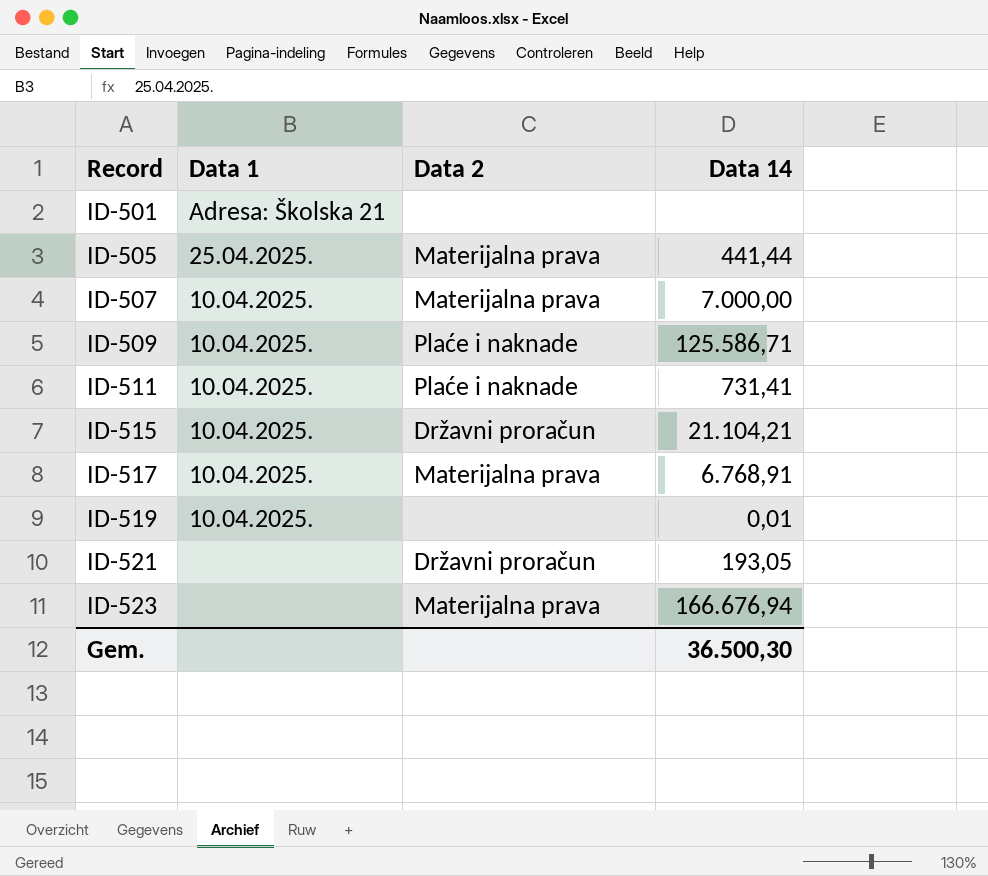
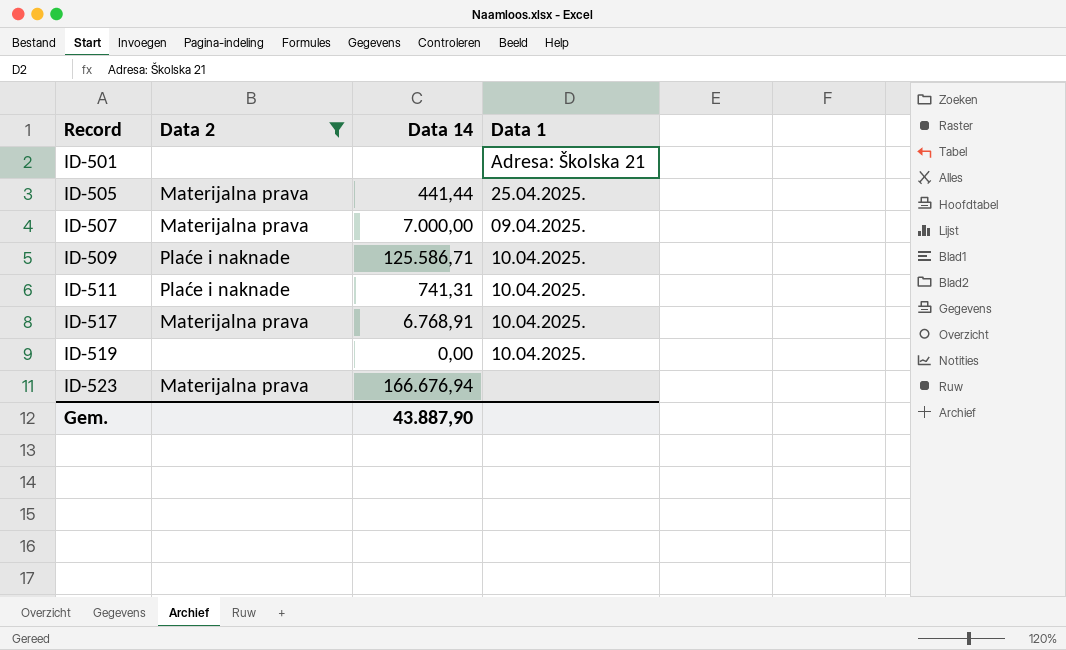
filter: none -> Data 2 != Državni proračun
column Data 1 | position: 2 -> 4
ID-507 | Data 1: 10.04.2025. -> 09.04.2025.
ID-511 | Data 14: 731,41 -> 741,31
ID-519 | Data 14: 0,01 -> 0,00
Gem. | Data 14: 36.500,30 -> 43.887,90

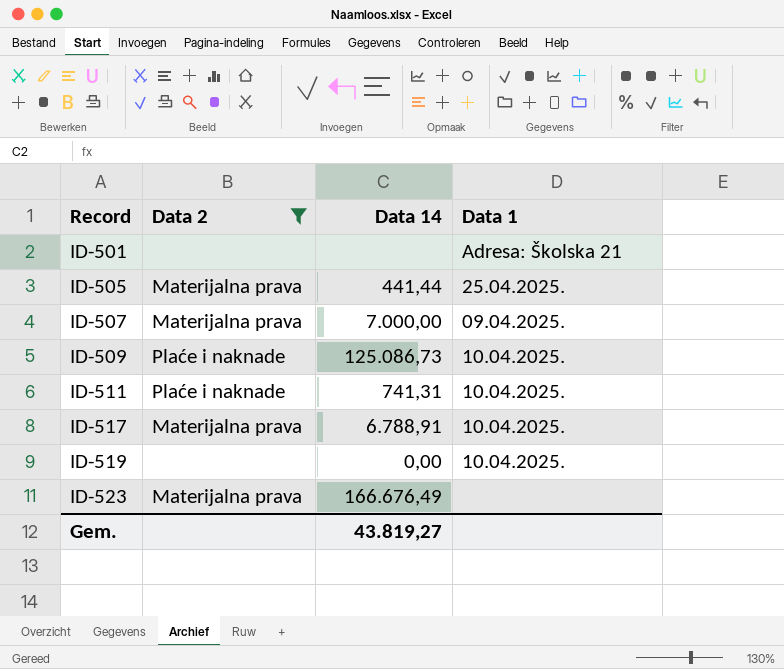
ID-509 | Data 14: 125.586,71 -> 125.086,73
ID-517 | Data 14: 6.768,91 -> 6.788,91
ID-523 | Data 14: 166.676,94 -> 166.676,49
Gem. | Data 14: 43.887,90 -> 43.819,27

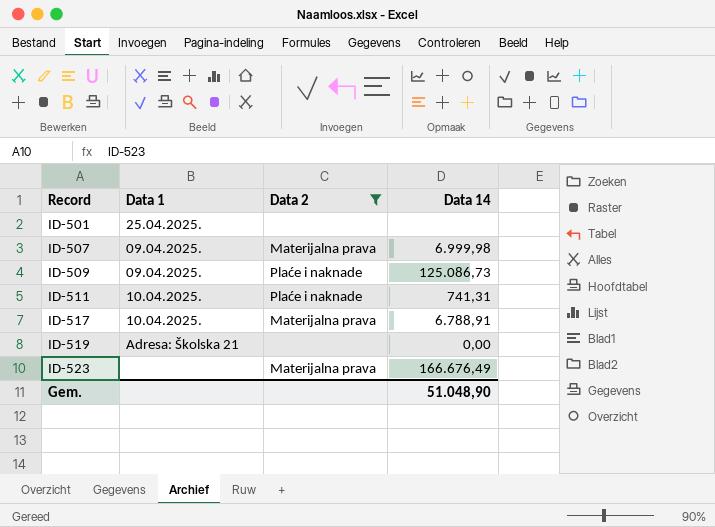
column Data 1 | position: 4 -> 2
row ID-505: Materijalna prava | 441,44 | 25.04.2025. -> none
ID-501 | Data 1: Adresa: Školska 21 -> 25.04.2025.
ID-507 | Data 14: 7.000,00 -> 6.999,98
ID-509 | Data 1: 10.04.2025. -> 09.04.2025.
ID-519 | Data 1: 10.04.2025. -> Adresa: Školska 21
Gem. | Data 14: 43.819,27 -> 51.048,90

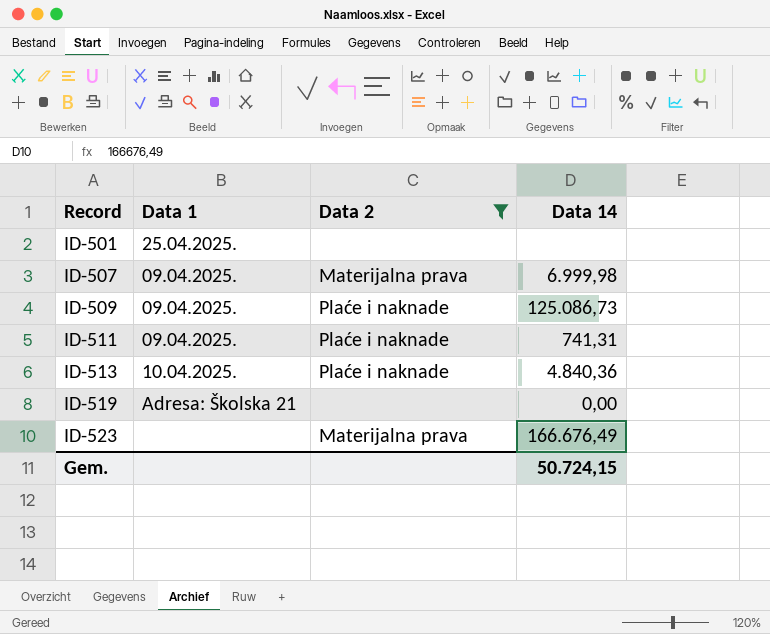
row ID-517: 10.04.2025. | Materijalna prava | 6.788,91 -> none
ID-511 | Data 1: 10.04.2025. -> 09.04.2025.
row ID-513: none -> 10.04.2025. | Plaće i naknade | 4.840,36
Gem. | Data 14: 51.048,90 -> 50.724,15

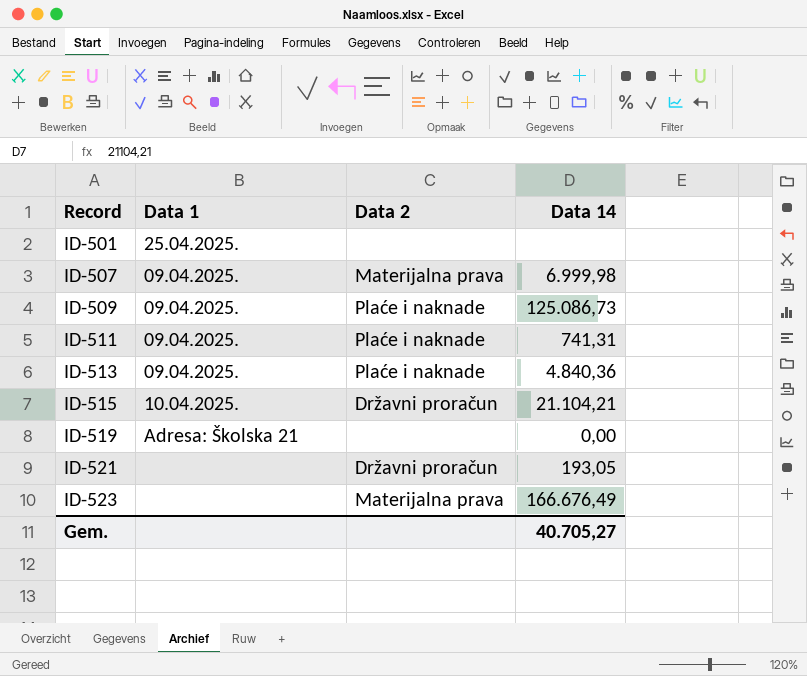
filter: Data 2 != Državni proračun -> none
ID-513 | Data 1: 10.04.2025. -> 09.04.2025.
Gem. | Data 14: 50.724,15 -> 40.705,27

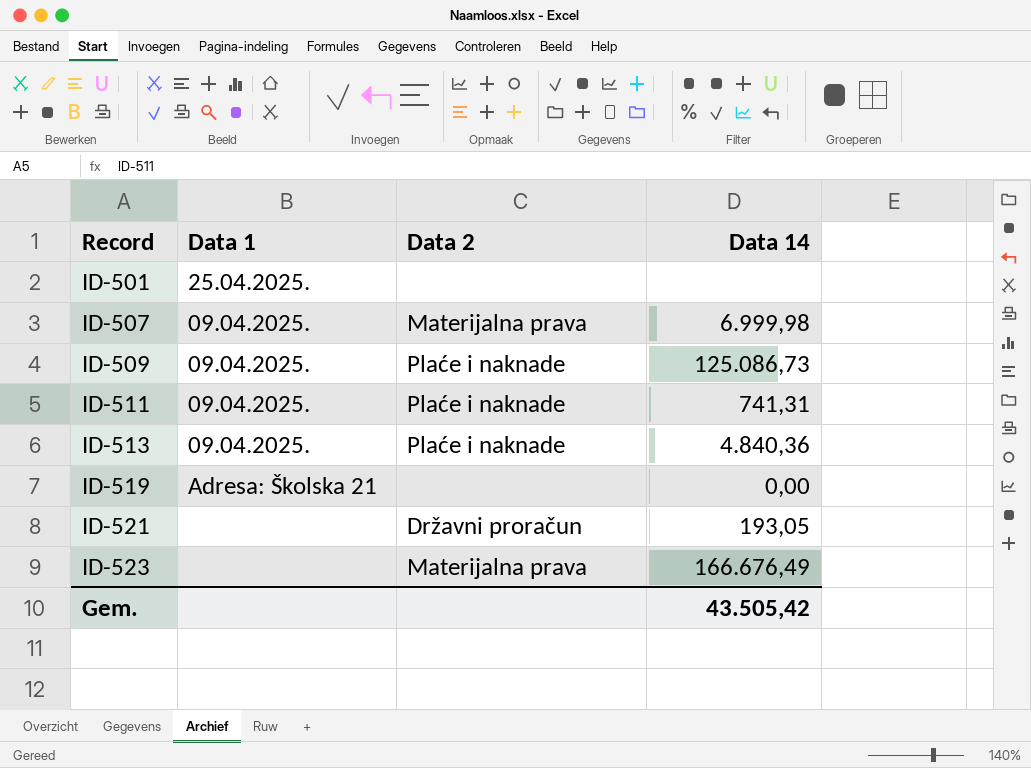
row ID-515: 10.04.2025. | Državni proračun | 21.104,21 -> none
Gem. | Data 14: 40.705,27 -> 43.505,42

